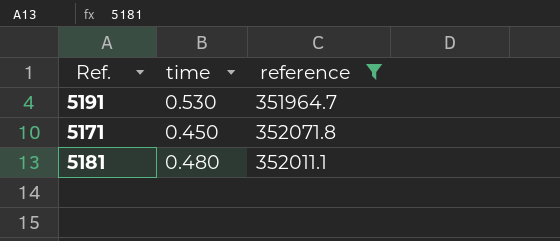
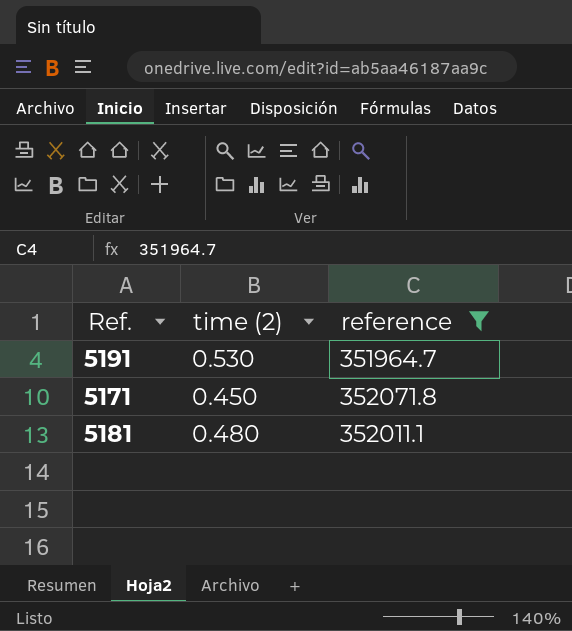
column name: time -> time (2)

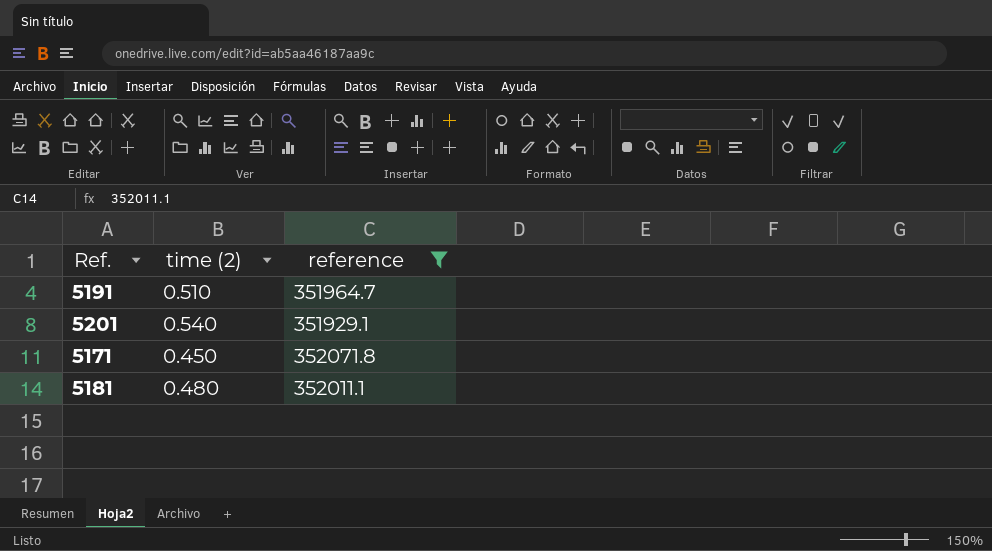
5191 | time (2): 0.530 -> 0.510
row 5201: none -> 0.540 | 351929.1

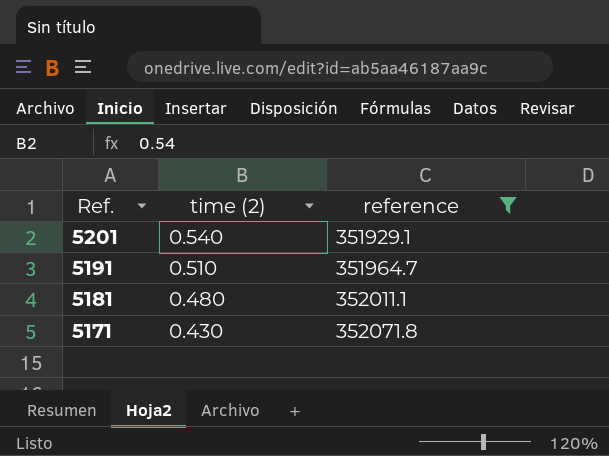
row order: none -> Ref. descending
5171 | time (2): 0.450 -> 0.430

